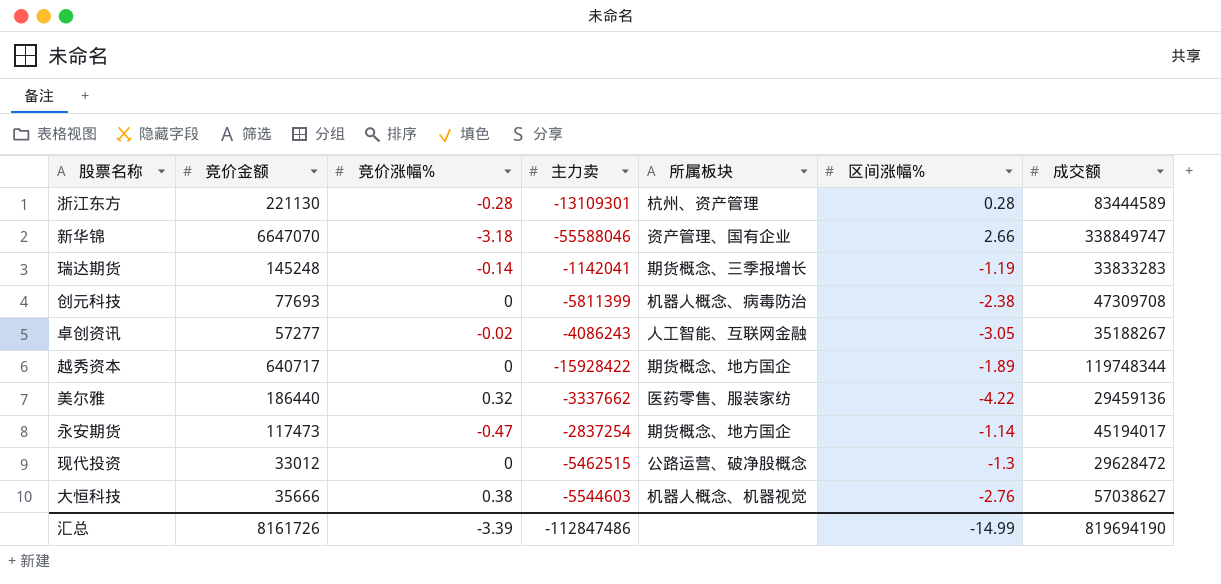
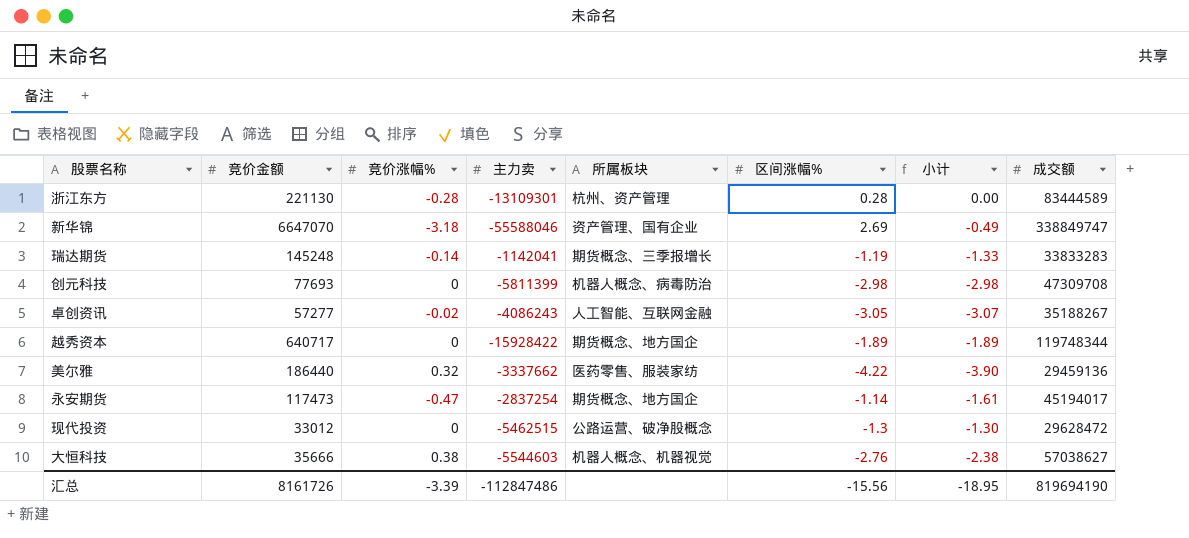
column 小计 | formula: none -> [竞价涨幅%] + [区间涨幅%]
新华锦 | 区间涨幅%: 2.66 -> 2.69
创元科技 | 区间涨幅%: -2.38 -> -2.98
汇总 | 区间涨幅%: -14.99 -> -15.56

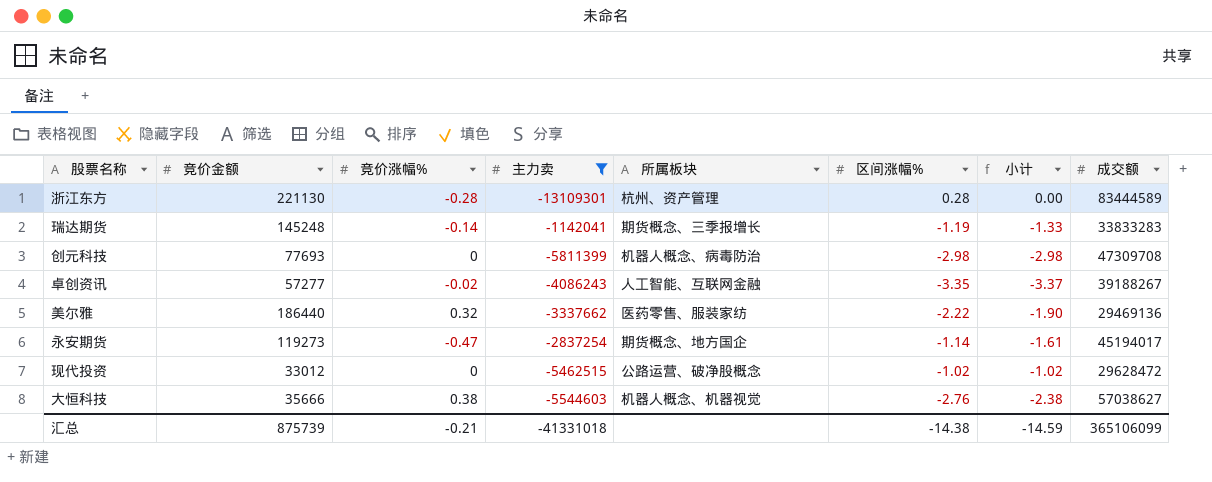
filter: none -> 主力卖 >= -13109301
卓创资讯 | 区间涨幅%: -3.05 -> -3.35
卓创资讯 | 小计: -3.07 -> -3.37
卓创资讯 | 成交额: 35188267 -> 39188267
美尔雅 | 区间涨幅%: -4.22 -> -2.22
美尔雅 | 小计: -3.90 -> -1.90
美尔雅 | 成交额: 29459136 -> 29469136
永安期货 | 竞价金额: 117473 -> 119273
现代投资 | 区间涨幅%: -1.3 -> -1.02
现代投资 | 小计: -1.30 -> -1.02
汇总 | 竞价金额: 8161726 -> 875739
汇总 | 竞价涨幅%: -3.39 -> -0.21
汇总 | 主力卖: -112847486 -> -41331018
汇总 | 区间涨幅%: -15.56 -> -14.38
汇总 | 小计: -18.95 -> -14.59
汇总 | 成交额: 819694190 -> 365106099

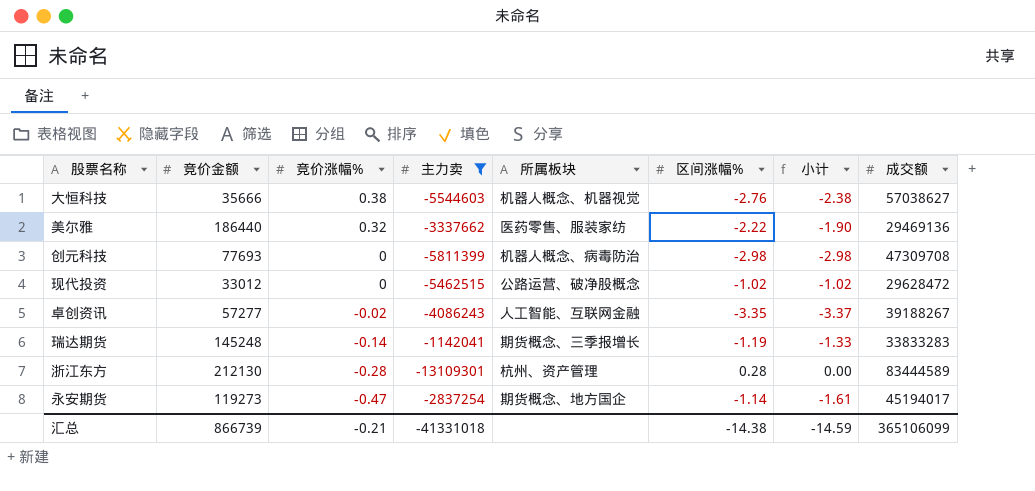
row order: none -> 竞价涨幅% descending
浙江东方 | 竞价金额: 221130 -> 212130
汇总 | 竞价金额: 875739 -> 866739

